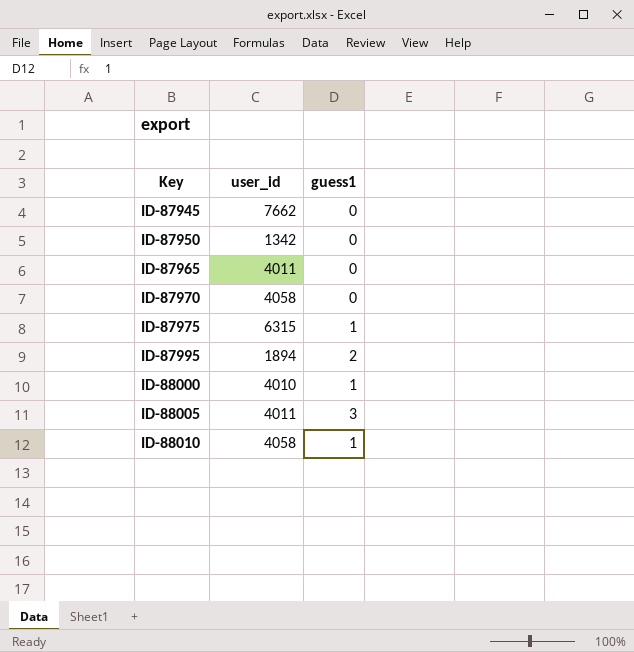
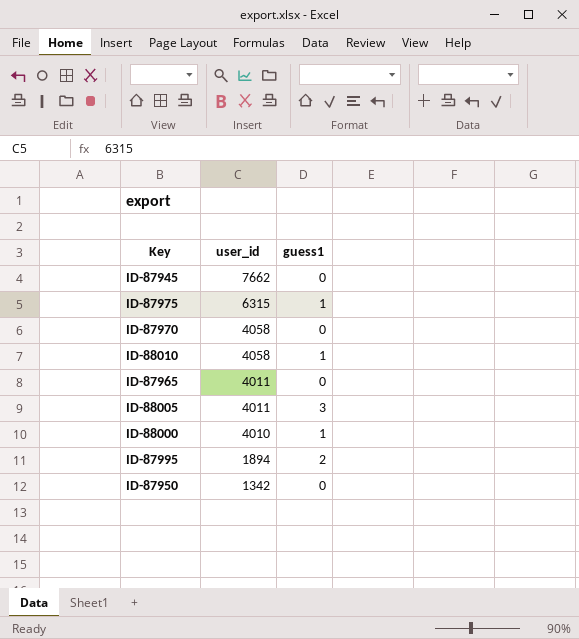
row order: Key ascending -> user_id descending

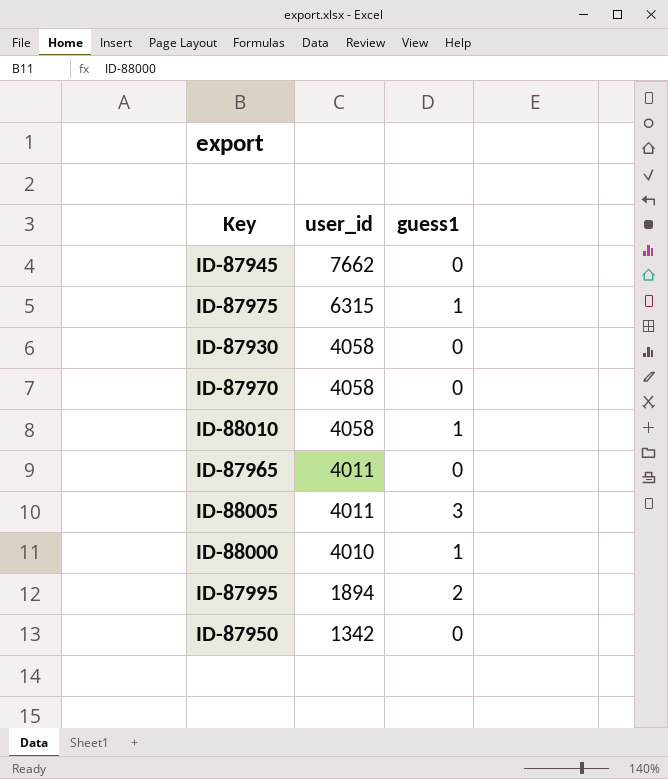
row ID-87930: none -> 4058 | 0

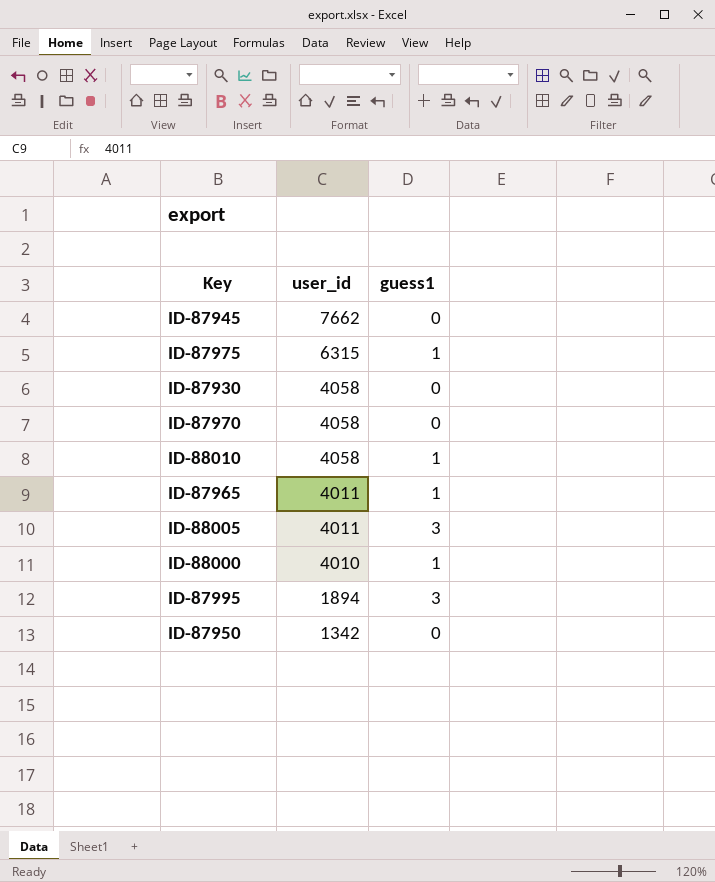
ID-87965 | guess1: 0 -> 1
ID-87995 | guess1: 2 -> 3

